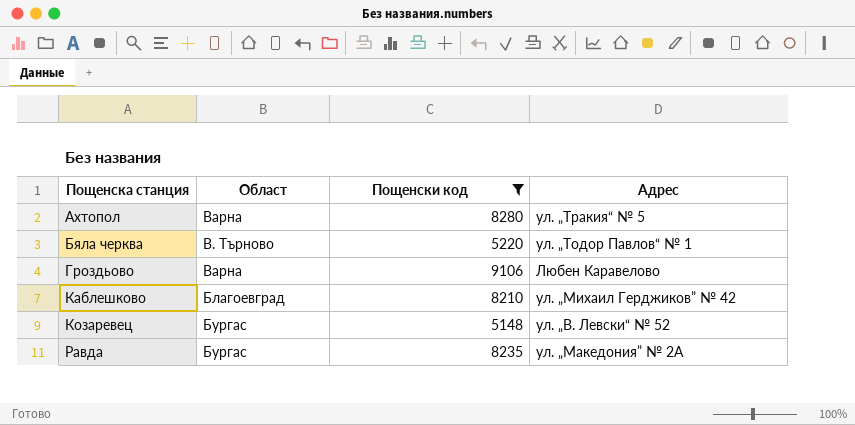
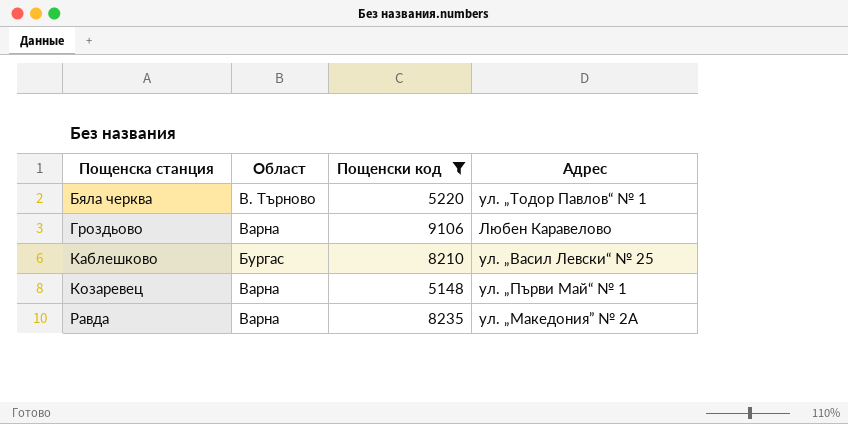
row Ахтопол: Варна | 8280 | ул. „Тракия“ № 5 -> none
Каблешково | Област: Благоевград -> Бургас
Каблешково | Адрес: ул. „Михаил Герджиков” № 42 -> ул. „Васил Левски“ № 25
Козаревец | Област: Бургас -> Варна
Козаревец | Адрес: ул. „В. Левски“ № 52 -> ул. „Първи Май“ № 1
Равда | Област: Бургас -> Варна

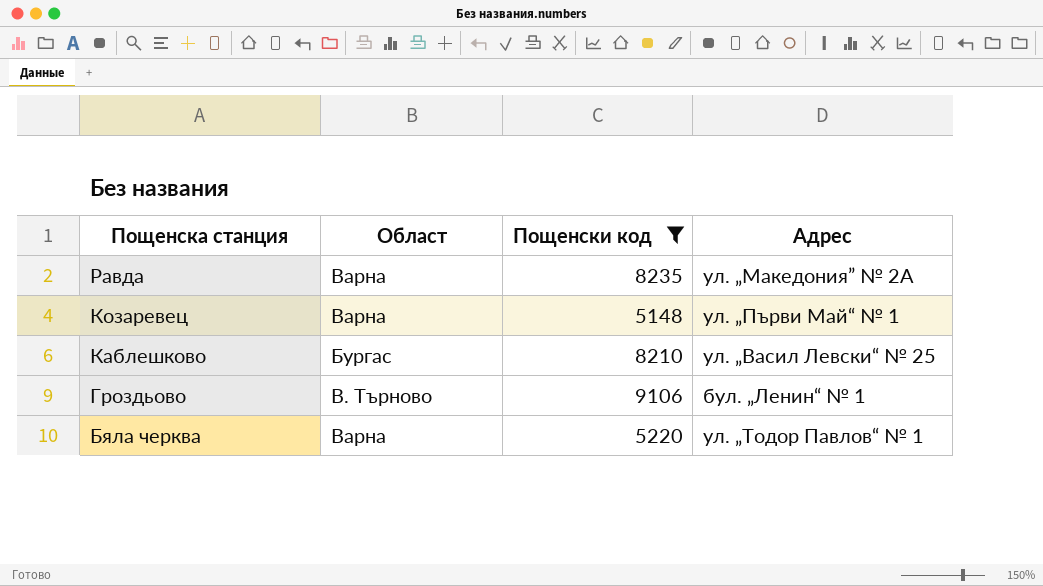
row order: Пощенска станция ascending -> Пощенска станция descending
Гроздьово | Област: Варна -> В. Търново
Гроздьово | Адрес: Любен Каравелово -> бул. „Ленин“ № 1
Бяла черква | Област: В. Търново -> Варна

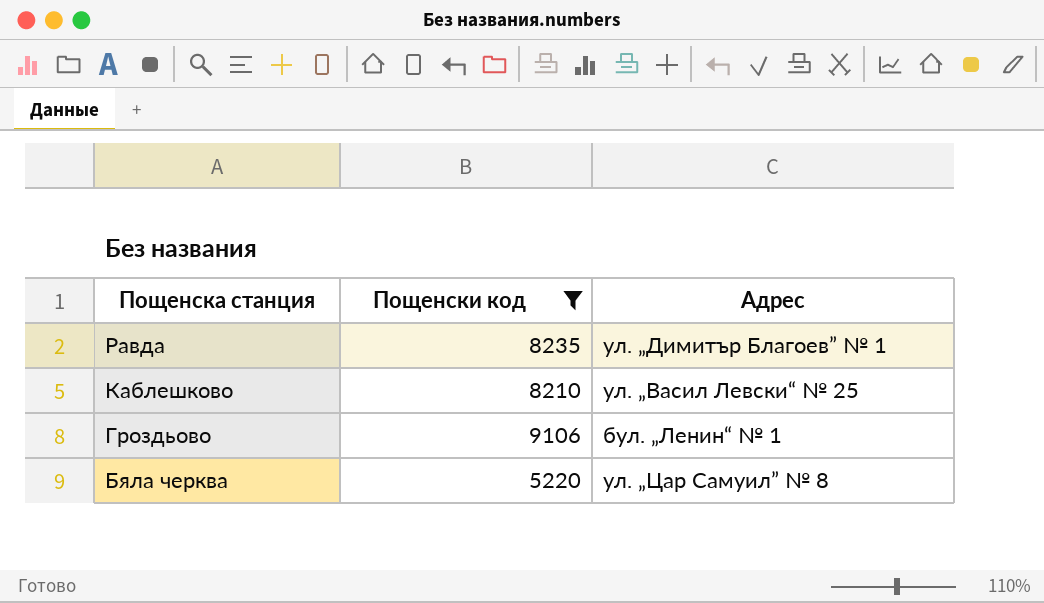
column Област | position: 2 -> none
row Козаревец: Варна | 5148 | ул. „Първи Май“ № 1 -> none
Равда | Адрес: ул. „Македония” № 2А -> ул. „Димитър Благоев” № 1
Бяла черква | Адрес: ул. „Тодор Павлов“ № 1 -> ул. „Цар Самуил” № 8

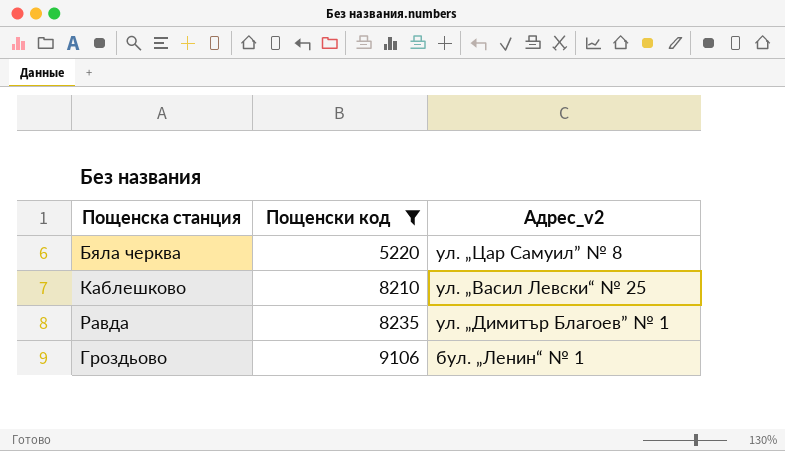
row order: Пощенска станция descending -> Пощенски код ascending
column name: Адрес -> Адрес_v2

